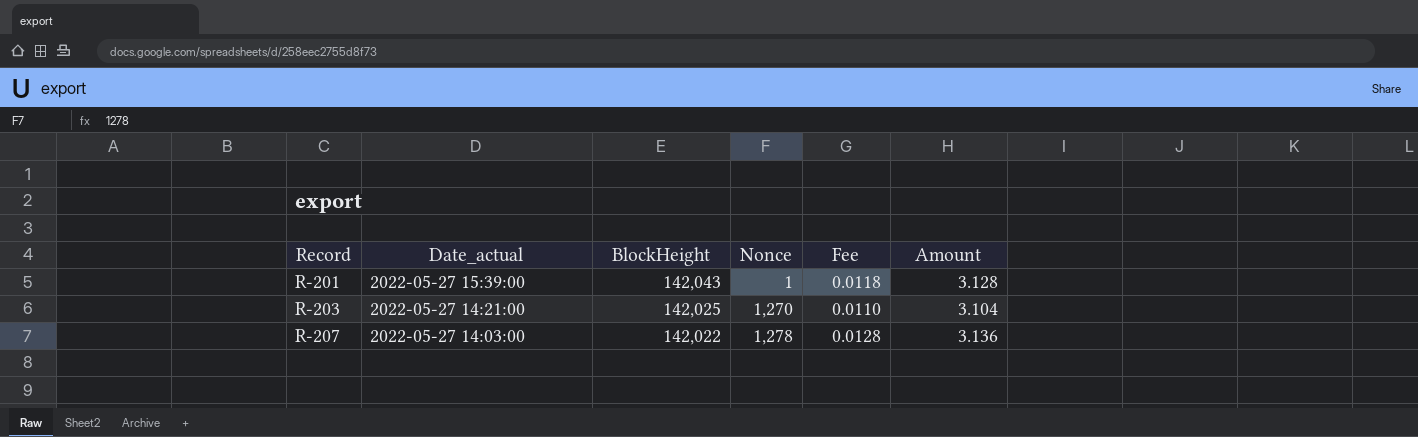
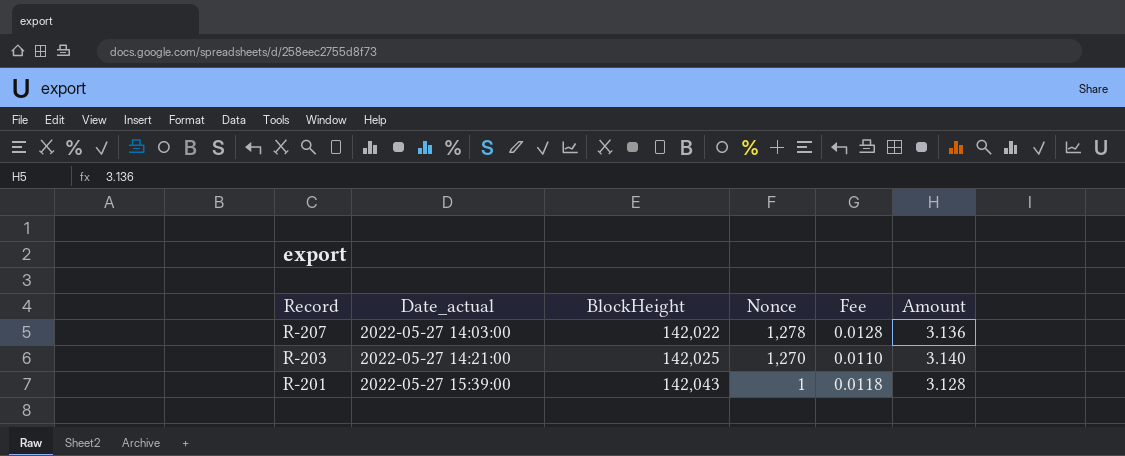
row order: Record ascending -> Record descending
R-203 | Amount: 3.104 -> 3.140

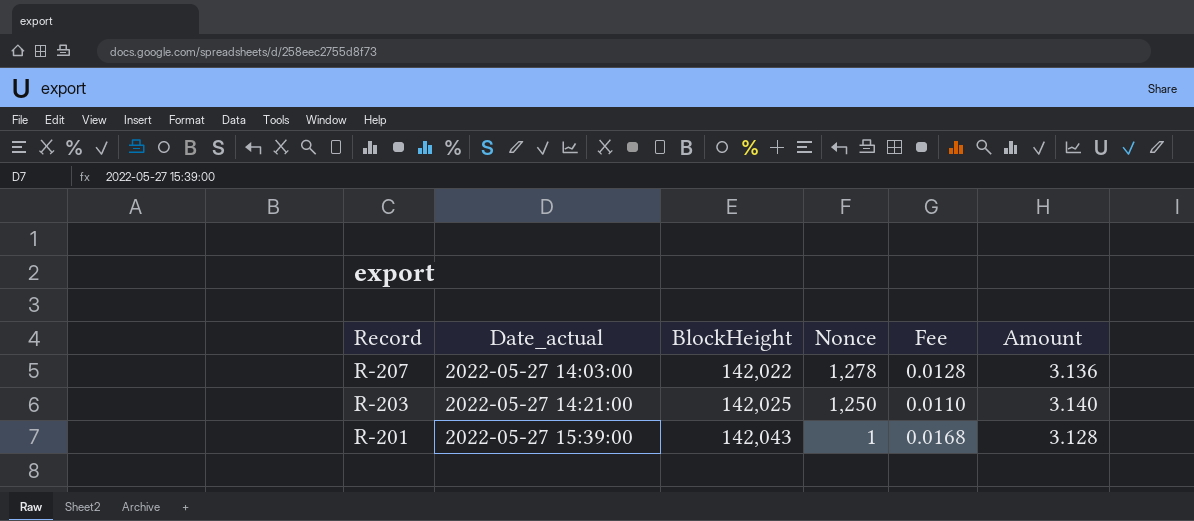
R-203 | Nonce: 1,270 -> 1,250
R-201 | Fee: 0.0118 -> 0.0168

